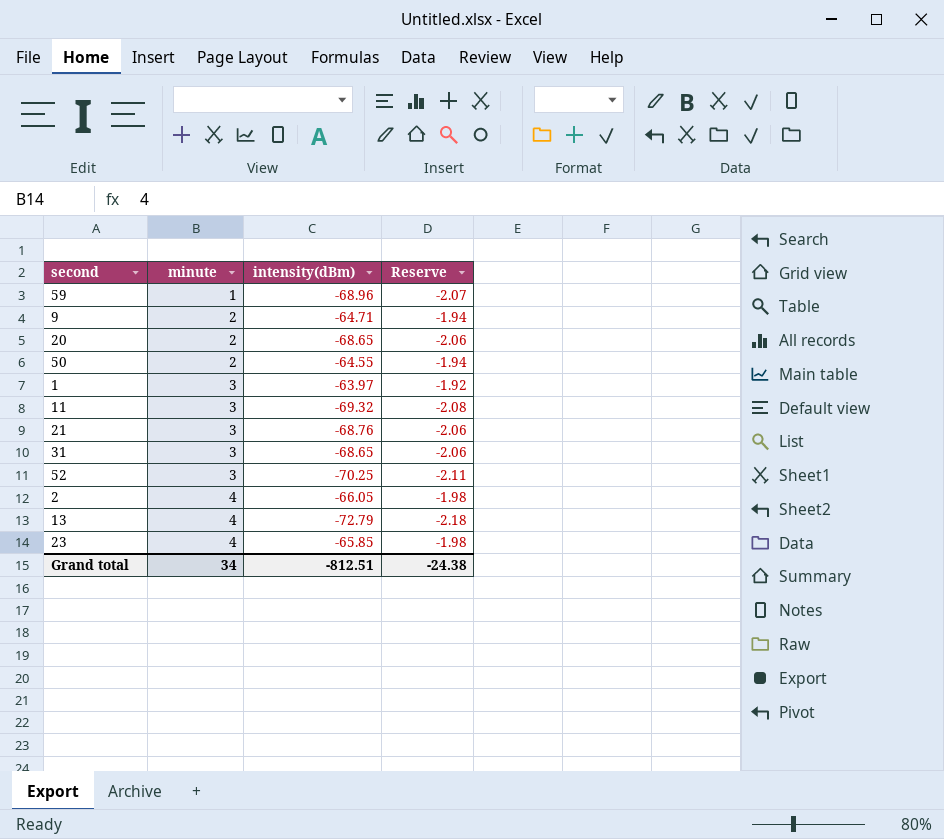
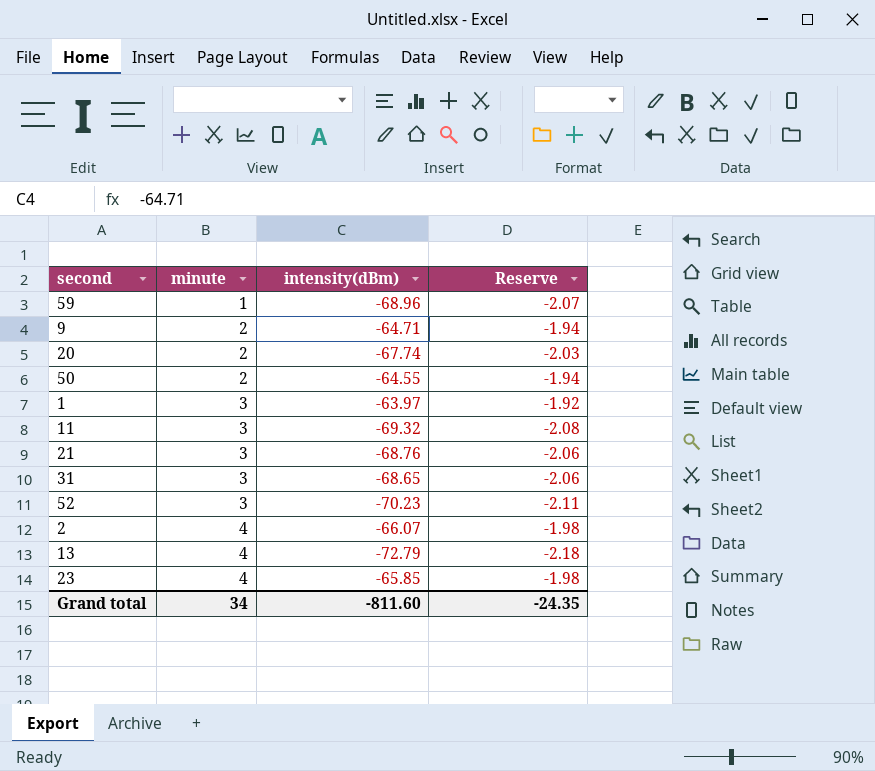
20 | intensity(dBm): -68.65 -> -67.74
20 | Reserve: -2.06 -> -2.03
52 | intensity(dBm): -70.25 -> -70.23
2 | intensity(dBm): -66.05 -> -66.07
Grand total | intensity(dBm): -812.51 -> -811.60
Grand total | Reserve: -24.38 -> -24.35

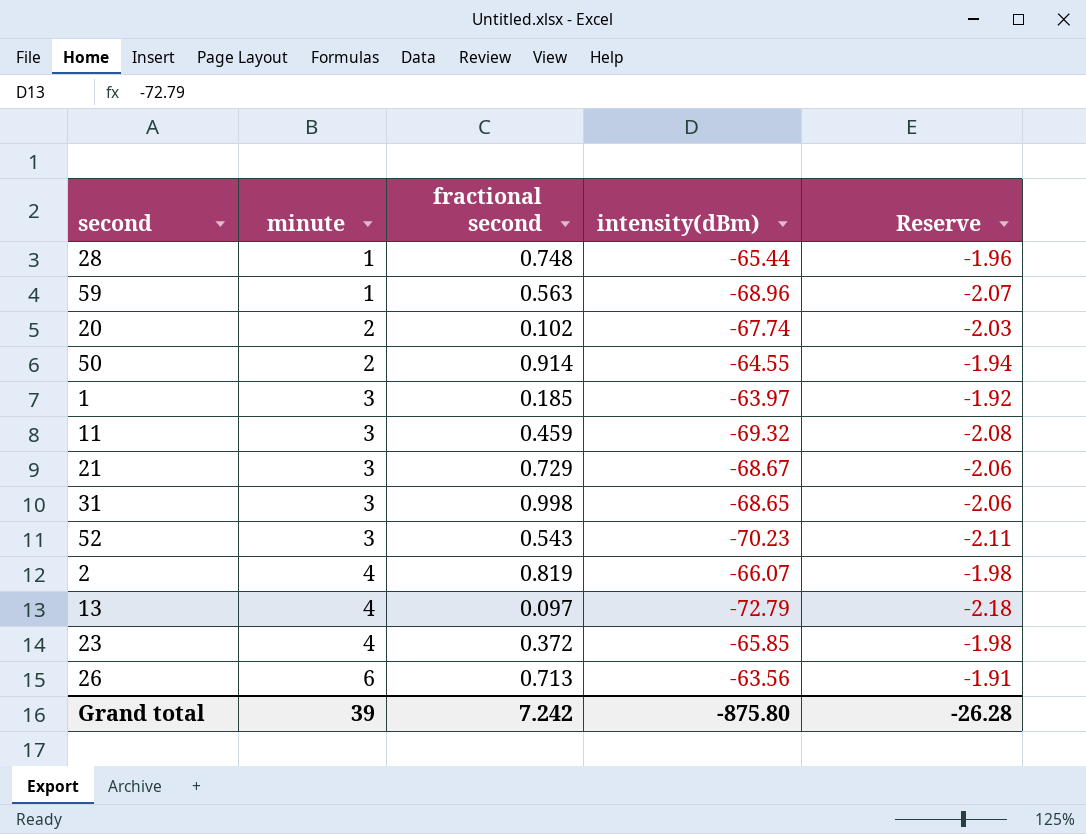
column fractional second | position: none -> 3
row 9: 2 | -64.71 | -1.94 -> none
row 28: none -> 1 | 0.748 | -65.44 | -1.96
21 | intensity(dBm): -68.76 -> -68.67
row 26: none -> 6 | 0.713 | -63.56 | -1.91
Grand total | minute: 34 -> 39
Grand total | intensity(dBm): -811.60 -> -875.80
Grand total | Reserve: -24.35 -> -26.28

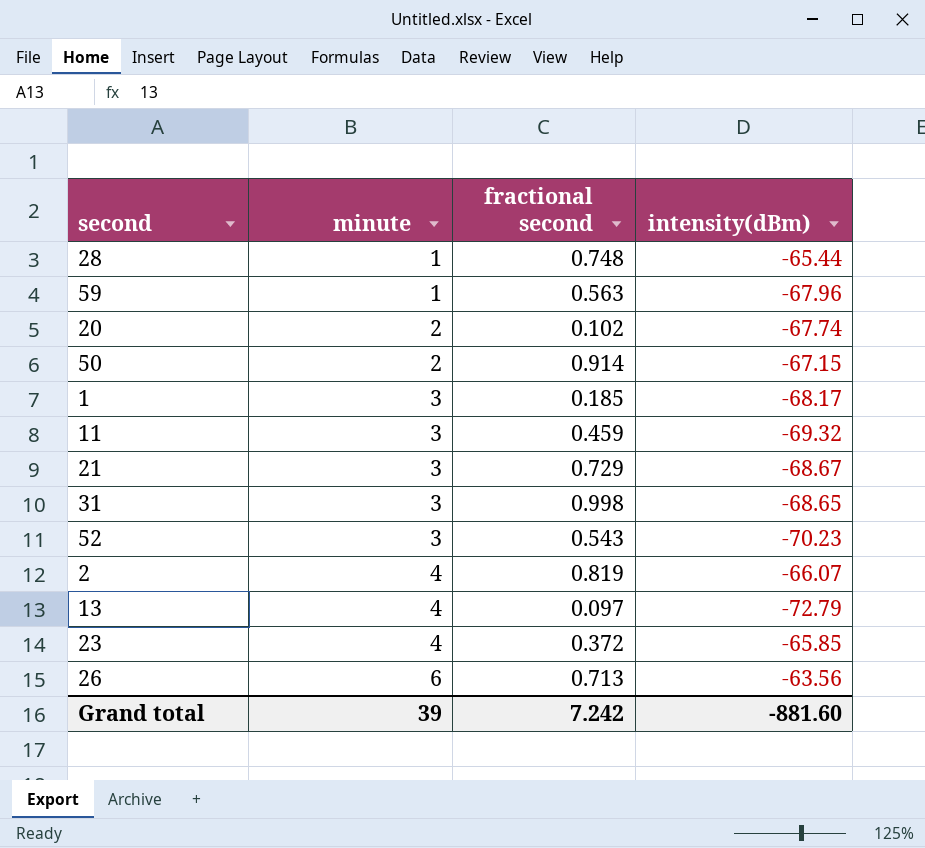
column Reserve | formula: [intensity(dBm)] * 0.03 -> none
59 | intensity(dBm): -68.96 -> -67.96
50 | intensity(dBm): -64.55 -> -67.15
1 | intensity(dBm): -63.97 -> -68.17
Grand total | intensity(dBm): -875.80 -> -881.60

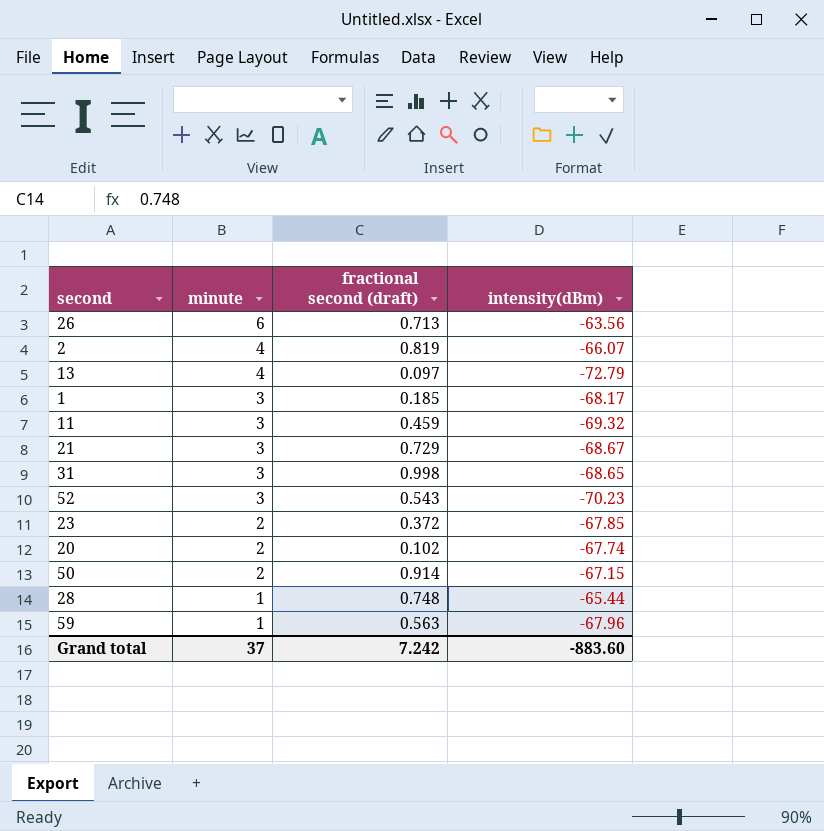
row order: minute ascending -> minute descending
column name: fractional second -> fractional second (draft)
23 | minute: 4 -> 2
23 | intensity(dBm): -65.85 -> -67.85
Grand total | minute: 39 -> 37
Grand total | intensity(dBm): -881.60 -> -883.60

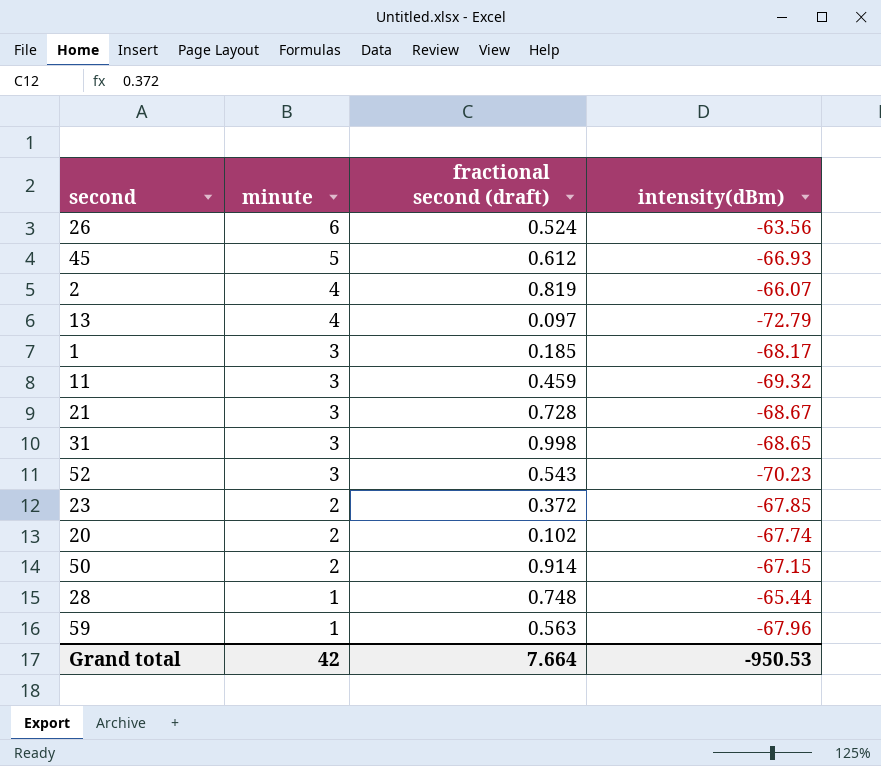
26 | fractional second (draft): 0.713 -> 0.524
row 45: none -> 5 | 0.612 | -66.93
21 | fractional second (draft): 0.729 -> 0.728
Grand total | minute: 37 -> 42
Grand total | fractional second (draft): 7.242 -> 7.664
Grand total | intensity(dBm): -883.60 -> -950.53

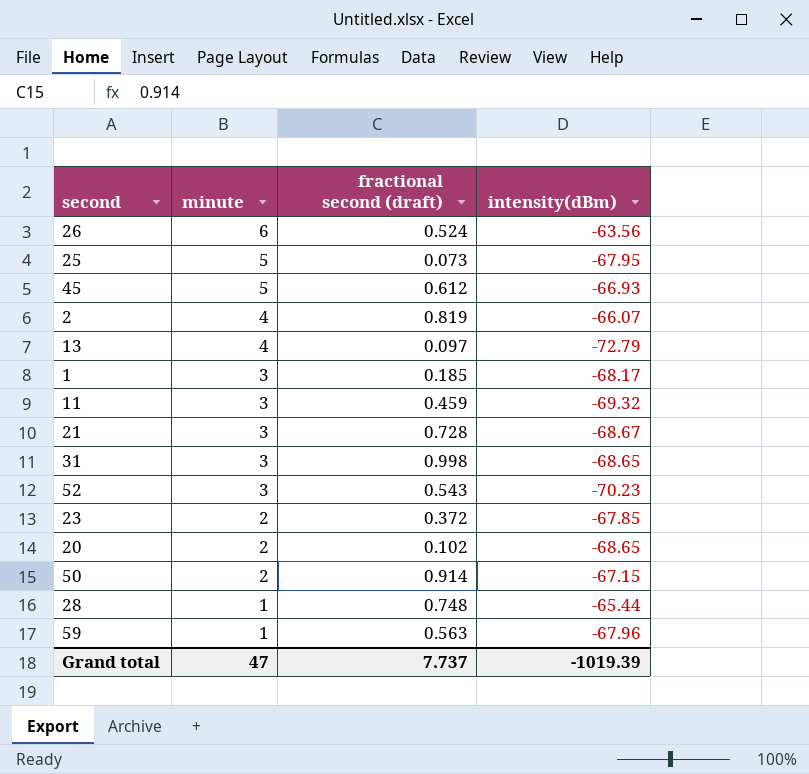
row 25: none -> 5 | 0.073 | -67.95
20 | intensity(dBm): -67.74 -> -68.65
Grand total | minute: 42 -> 47
Grand total | fractional second (draft): 7.664 -> 7.737
Grand total | intensity(dBm): -950.53 -> -1019.39

